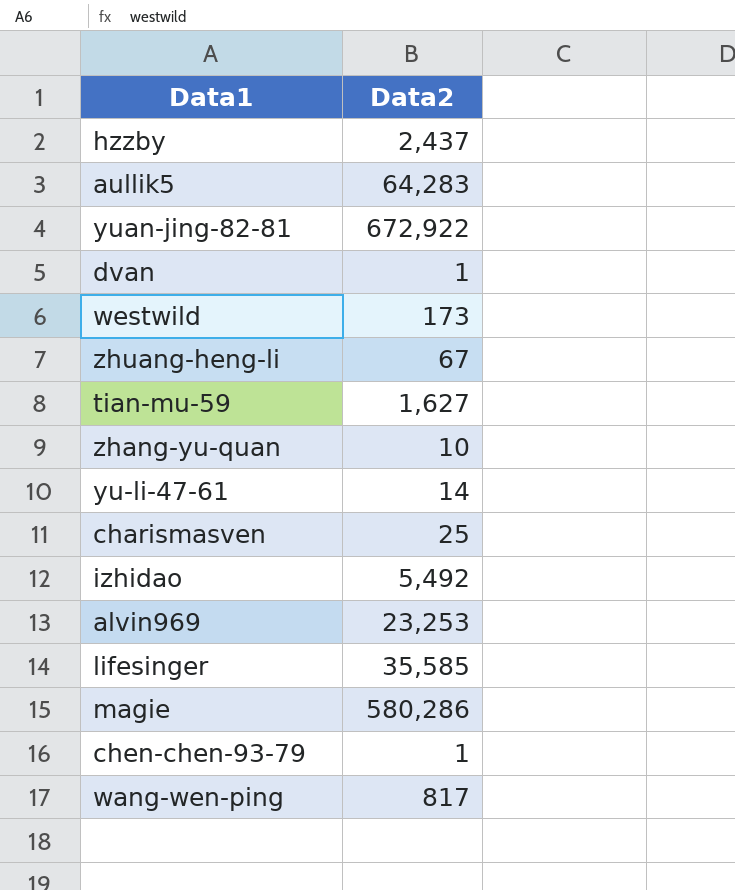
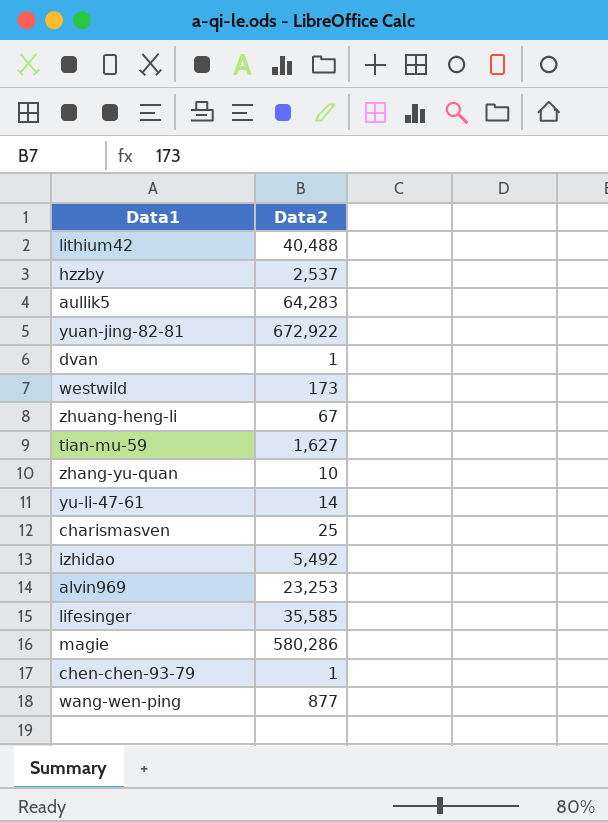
row lithium42: none -> 40,488
hzzby | Data2: 2,437 -> 2,537
wang-wen-ping | Data2: 817 -> 877

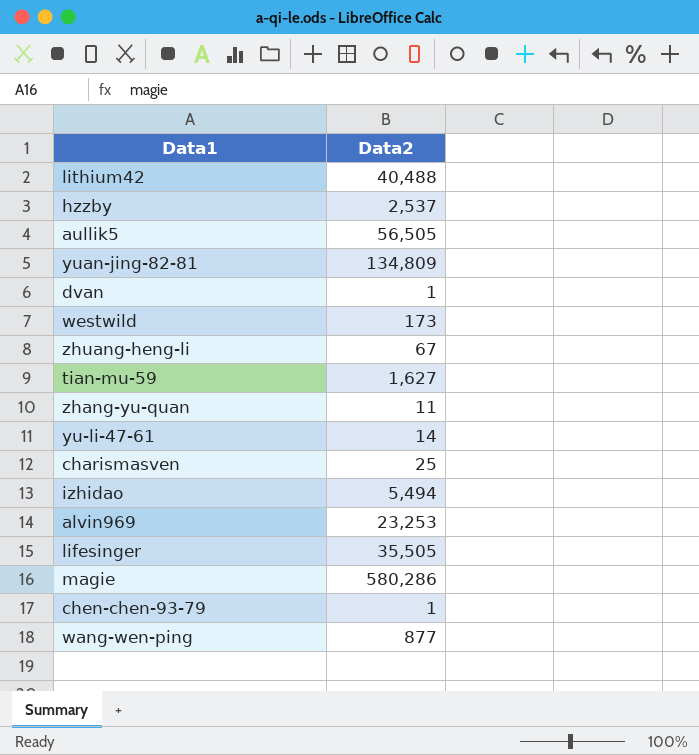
aullik5 | Data2: 64,283 -> 56,505
yuan-jing-82-81 | Data2: 672,922 -> 134,809
zhang-yu-quan | Data2: 10 -> 11
izhidao | Data2: 5,492 -> 5,494
lifesinger | Data2: 35,585 -> 35,505

